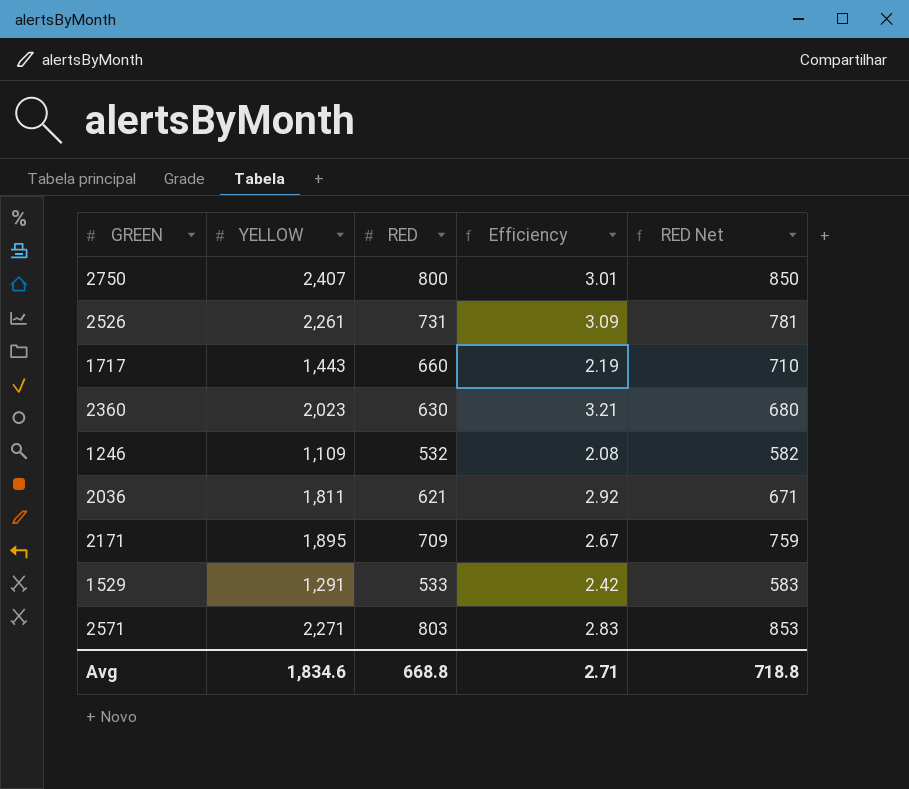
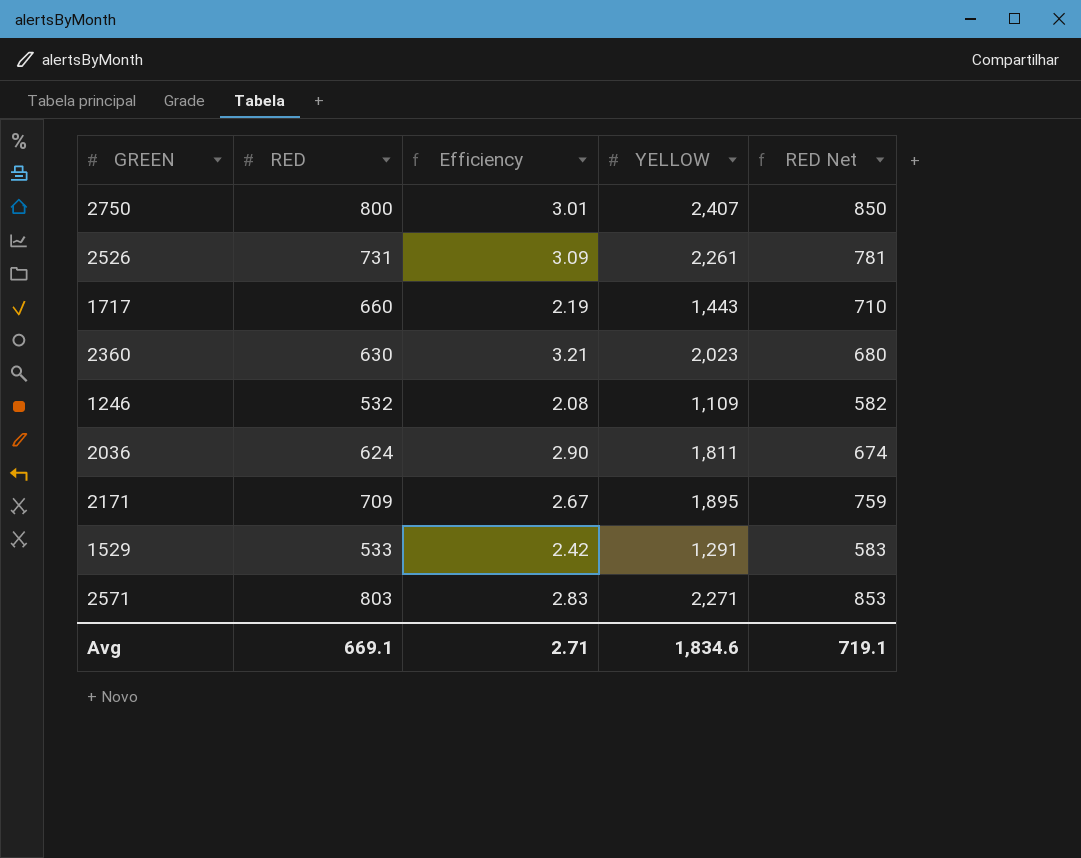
column YELLOW | position: 2 -> 4
2036 | RED: 621 -> 624
2036 | Efficiency: 2.92 -> 2.90
2036 | RED Net: 671 -> 674
Avg | RED: 668.8 -> 669.1
Avg | RED Net: 718.8 -> 719.1

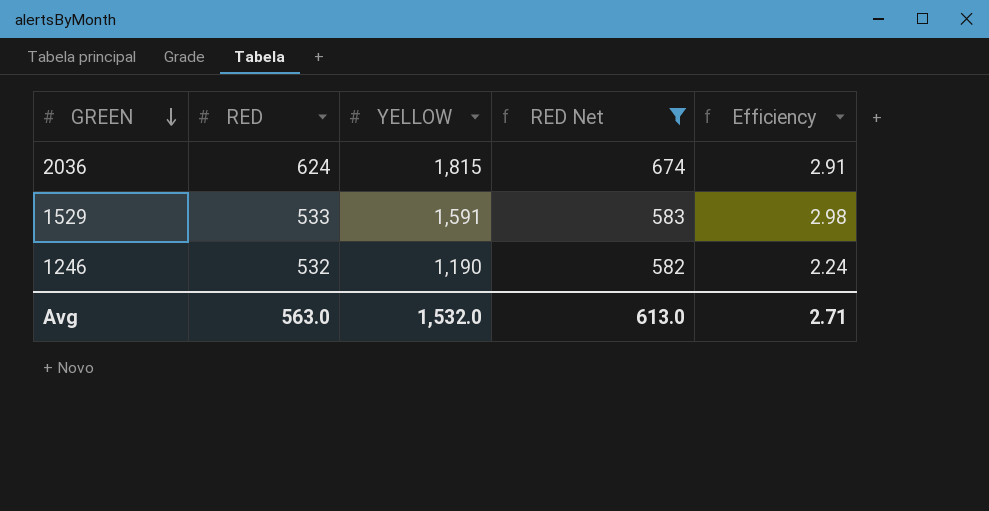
filter: none -> RED Net <= 674
row order: none -> GREEN descending
column Efficiency | position: 3 -> 5
2036 | YELLOW: 1,811 -> 1,815
2036 | Efficiency: 2.90 -> 2.91
1529 | YELLOW: 1,291 -> 1,591
1529 | Efficiency: 2.42 -> 2.98
1246 | YELLOW: 1,109 -> 1,190
1246 | Efficiency: 2.08 -> 2.24
Avg | RED: 669.1 -> 563.0
Avg | YELLOW: 1,834.6 -> 1,532.0
Avg | RED Net: 719.1 -> 613.0

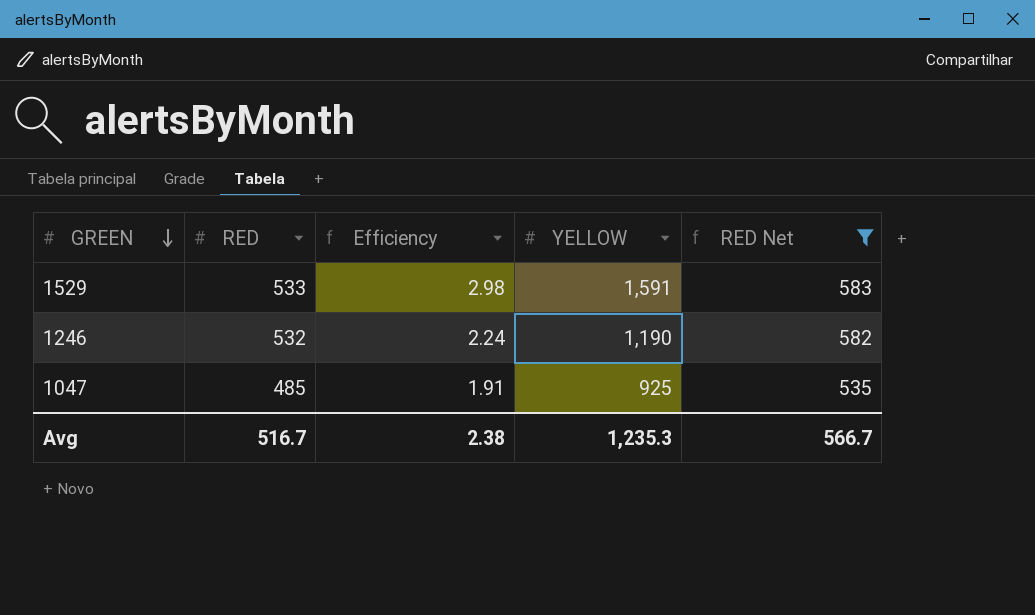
column Efficiency | position: 5 -> 3
row 2036: 624 | 1,815 | 674 | 2.91 -> none
row 1047: none -> 485 | 1.91 | 925 | 535
Avg | RED: 563.0 -> 516.7
Avg | Efficiency: 2.71 -> 2.38
Avg | YELLOW: 1,532.0 -> 1,235.3
Avg | RED Net: 613.0 -> 566.7

